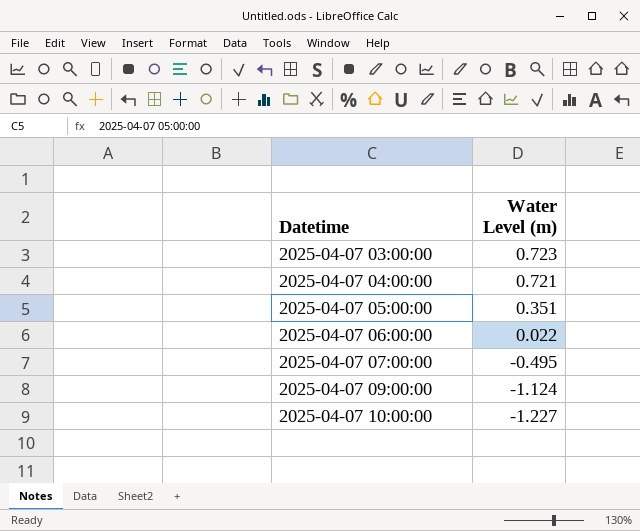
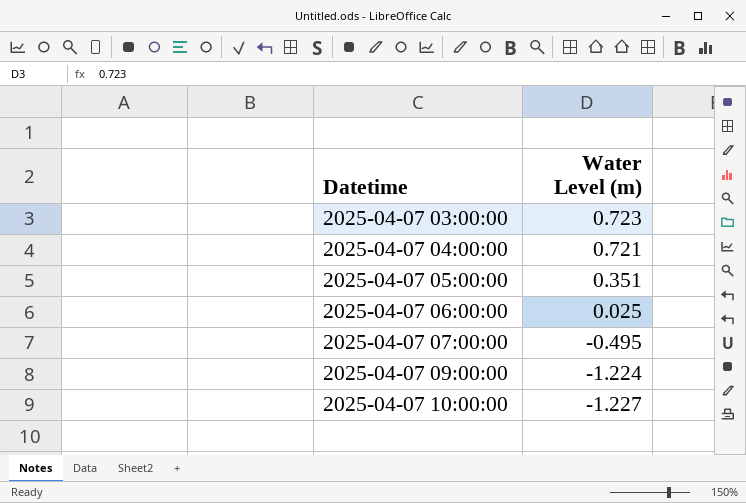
2025-04-07 06:00:00 | Water Level (m): 0.022 -> 0.025
2025-04-07 09:00:00 | Water Level (m): -1.124 -> -1.224

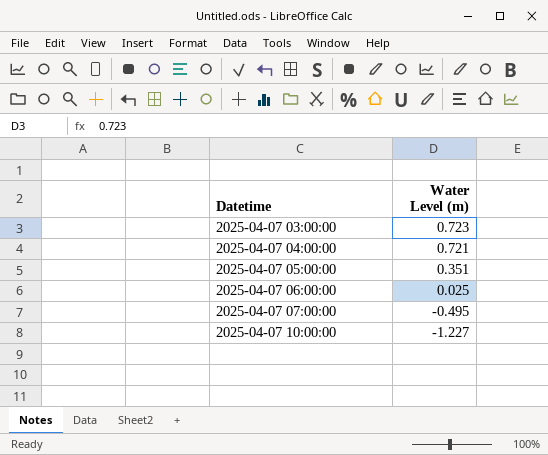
row 2025-04-07 09:00:00: -1.224 -> none

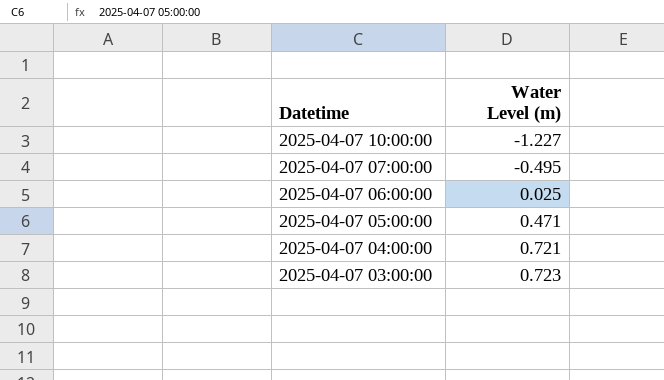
row order: Datetime ascending -> Datetime descending
2025-04-07 05:00:00 | Water Level (m): 0.351 -> 0.471

